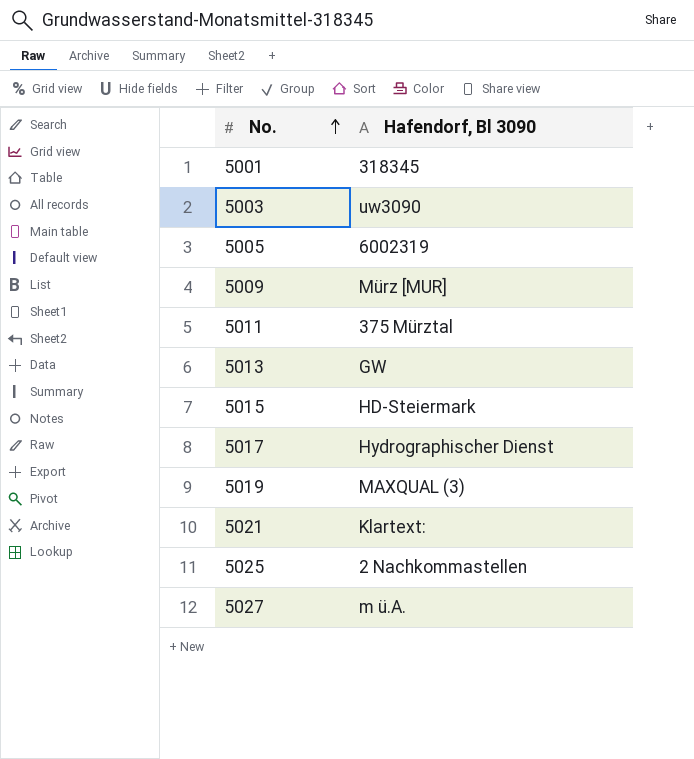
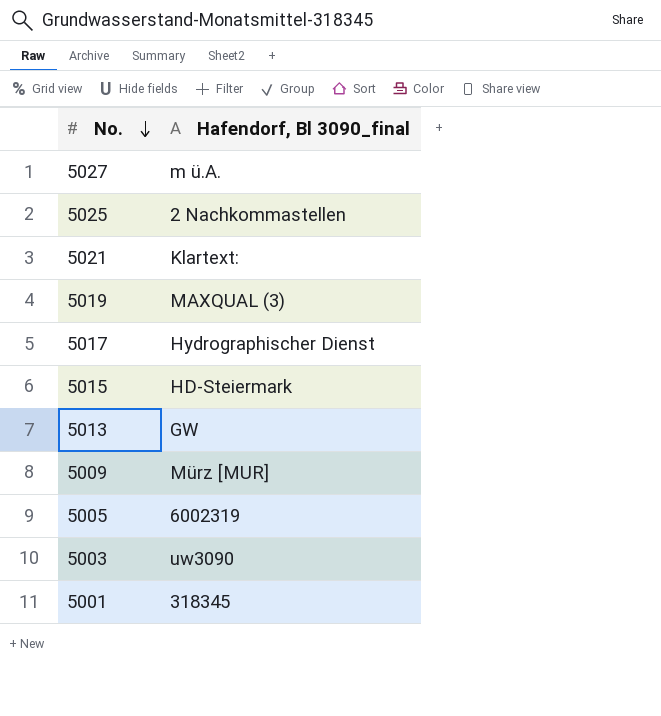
row order: No. ascending -> No. descending
column name: Hafendorf, Bl 3090 -> Hafendorf, Bl 3090_final
row 5011: 375 Mürztal -> none

